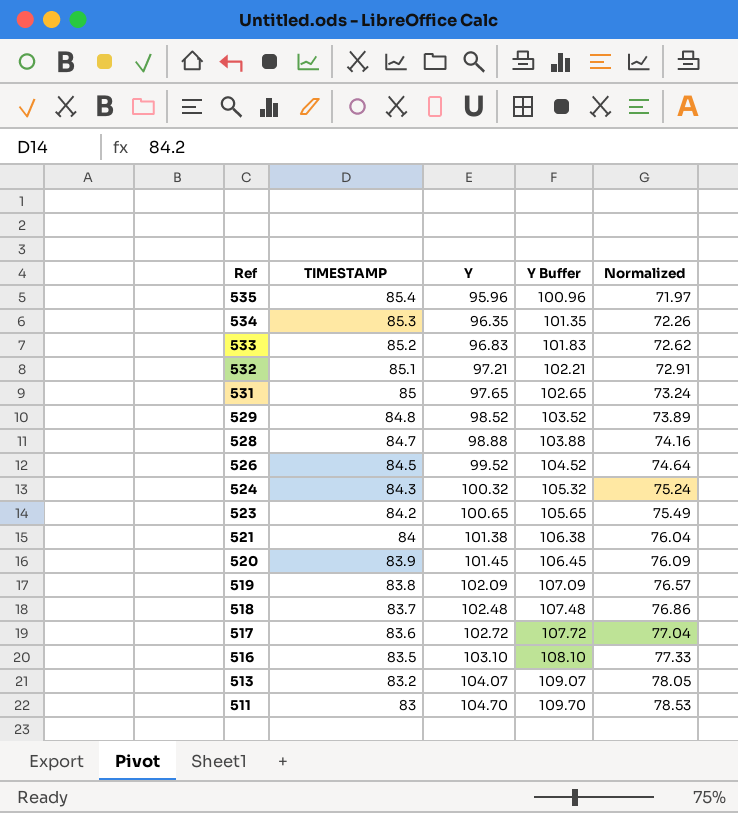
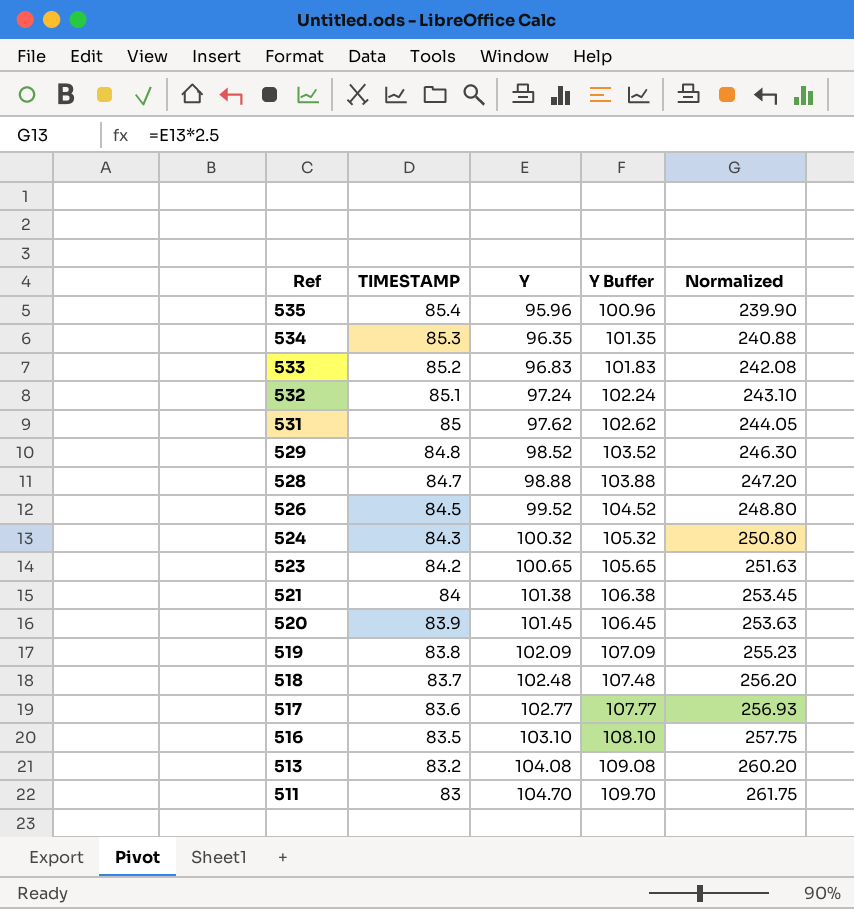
column Normalized | formula: [Y] * 0.75 -> [Y] * 2.5
532 | Y: 97.21 -> 97.24
532 | Y Buffer: 102.21 -> 102.24
531 | Y: 97.65 -> 97.62
531 | Y Buffer: 102.65 -> 102.62
517 | Y: 102.72 -> 102.77
517 | Y Buffer: 107.72 -> 107.77
513 | Y: 104.07 -> 104.08
513 | Y Buffer: 109.07 -> 109.08

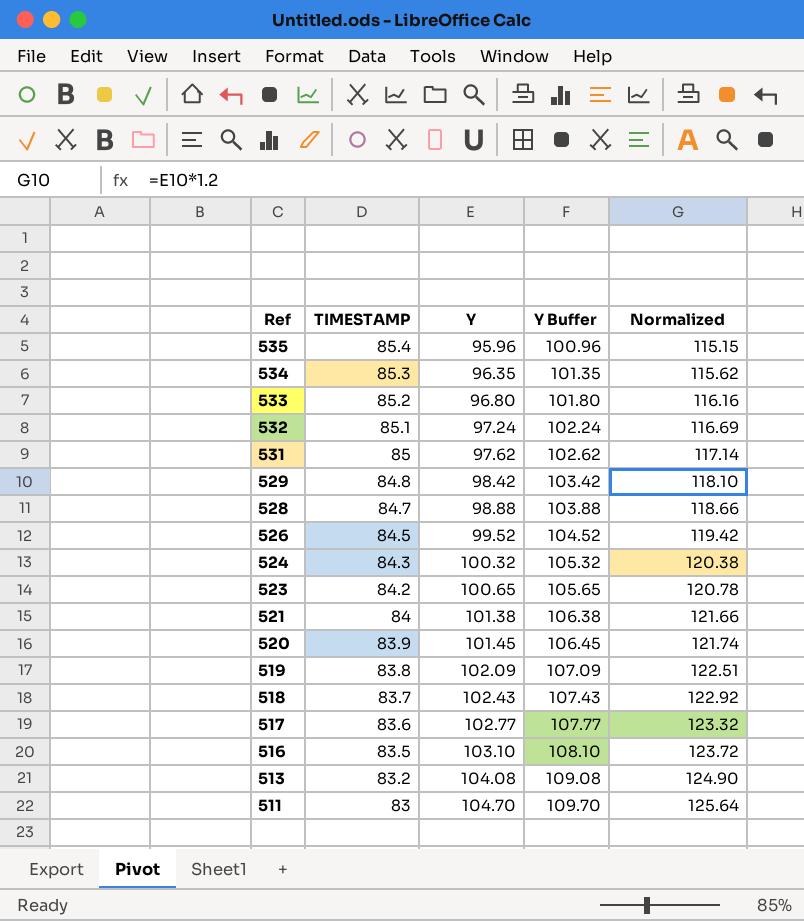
column Normalized | formula: [Y] * 2.5 -> [Y] * 1.2
533 | Y: 96.83 -> 96.80
533 | Y Buffer: 101.83 -> 101.80
529 | Y: 98.52 -> 98.42
529 | Y Buffer: 103.52 -> 103.42
518 | Y: 102.48 -> 102.43
518 | Y Buffer: 107.48 -> 107.43

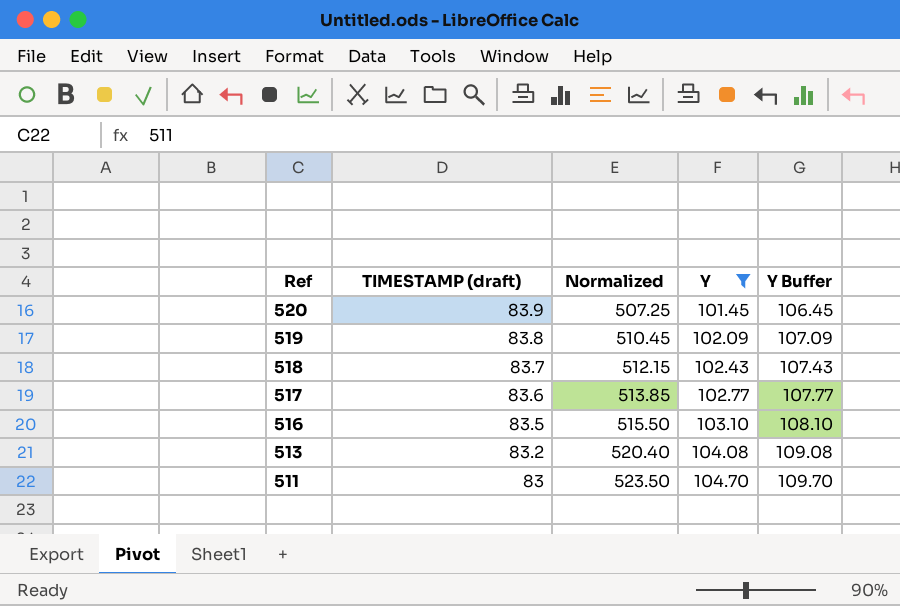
filter: none -> Y >= 101.45
column name: TIMESTAMP -> TIMESTAMP (draft)
column Normalized | formula: [Y] * 1.2 -> [Y] * 5
column Normalized | position: 5 -> 3

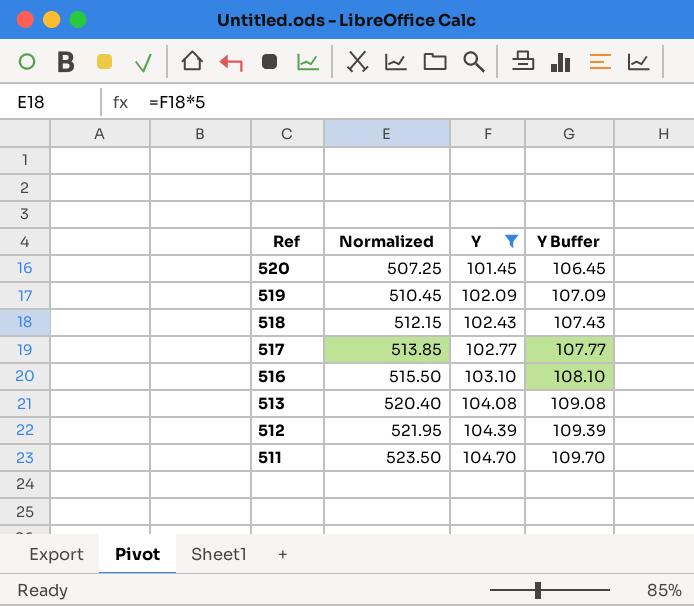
column TIMESTAMP (draft) | position: 2 -> none
row 512: none -> 521.95 | 104.39 | 109.39

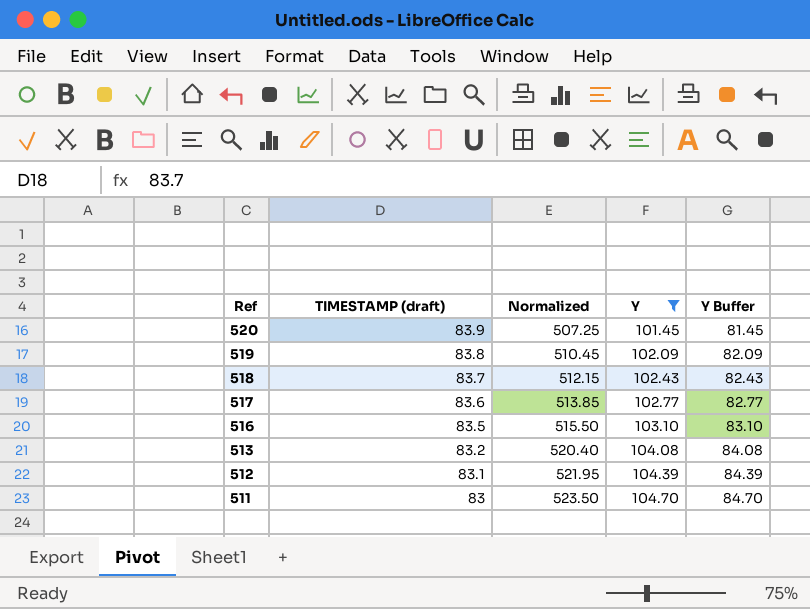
column TIMESTAMP (draft) | position: none -> 2
column Y Buffer | formula: [Y] + 5 -> [Y] - 20

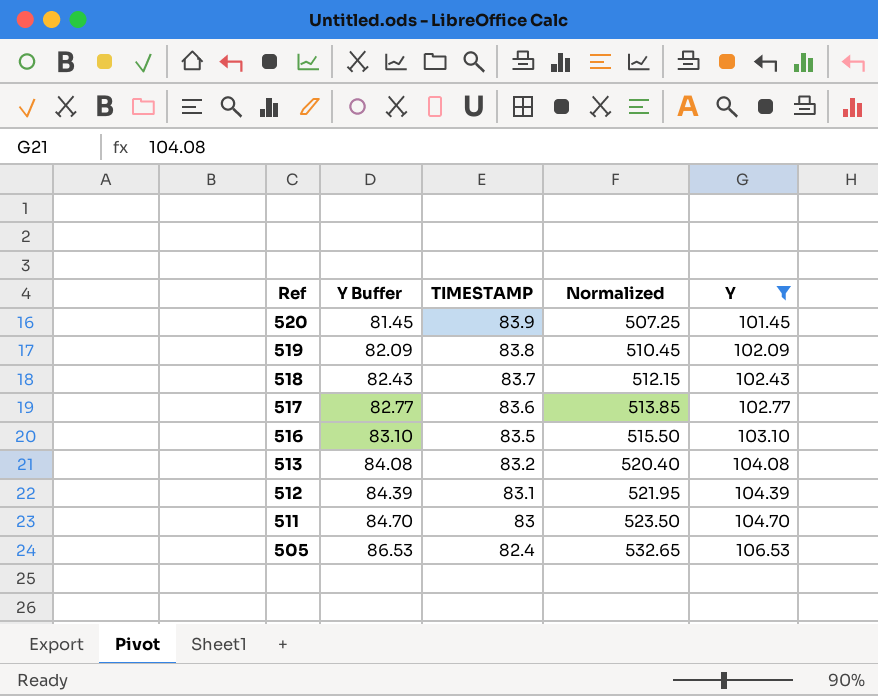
column Y Buffer | position: 5 -> 2
column name: TIMESTAMP (draft) -> TIMESTAMP
row 505: none -> 86.53 | 82.4 | 532.65 | 106.53

